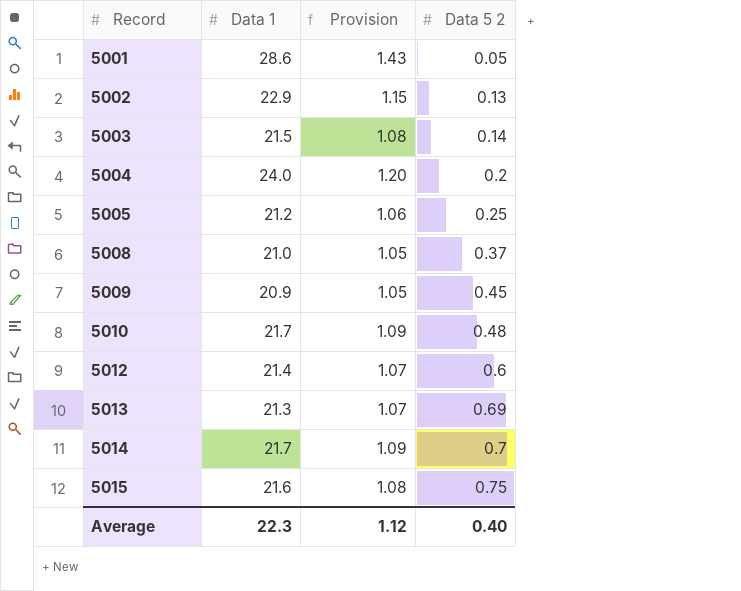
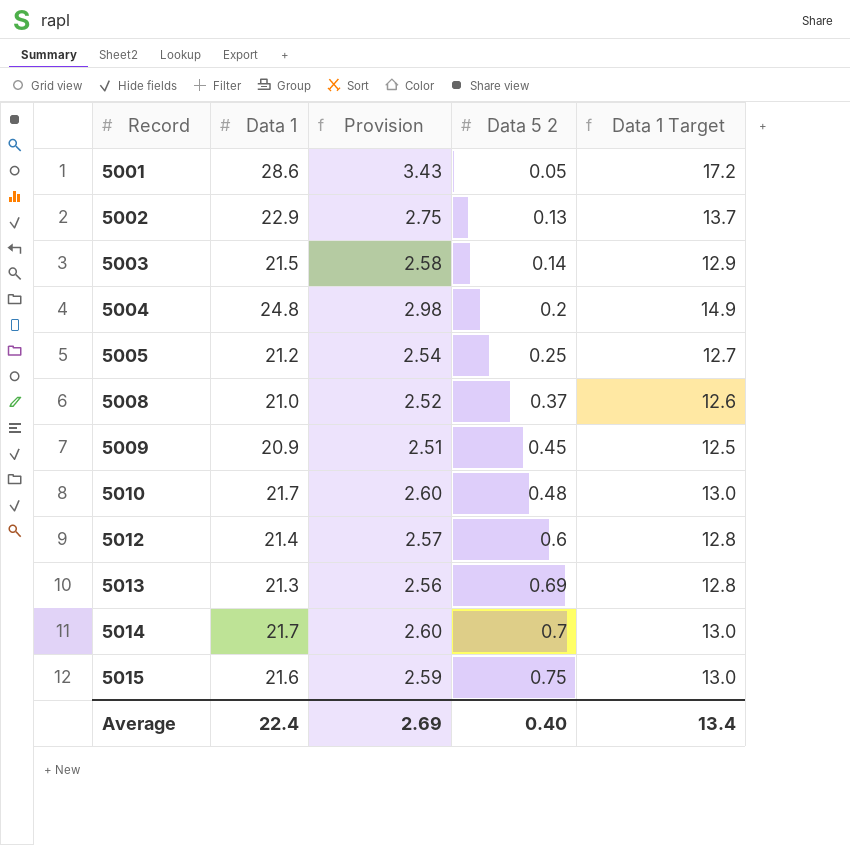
column Provision | formula: [Data 1] * 0.05 -> [Data 1] * 0.12
column Data 1 Target | formula: none -> [Data 1] * 0.6
5004 | Data 1: 24.0 -> 24.8
Average | Data 1: 22.3 -> 22.4
Average | Provision: 1.12 -> 2.69

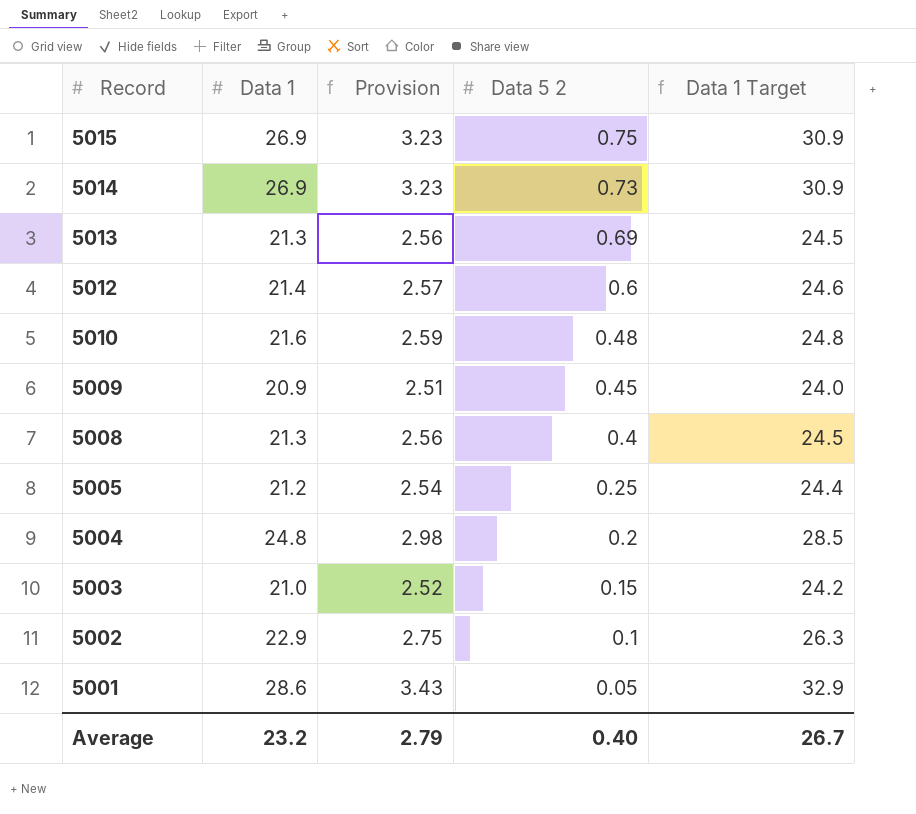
row order: Record ascending -> Record descending
column Data 1 Target | formula: [Data 1] * 0.6 -> [Data 1] * 1.15
5015 | Data 1: 21.6 -> 26.9
5015 | Provision: 2.59 -> 3.23
5014 | Data 1: 21.7 -> 26.9
5014 | Provision: 2.60 -> 3.23
5014 | Data 5 2: 0.7 -> 0.73
5010 | Data 1: 21.7 -> 21.6
5010 | Provision: 2.60 -> 2.59
5008 | Data 1: 21.0 -> 21.3
5008 | Provision: 2.52 -> 2.56
5008 | Data 5 2: 0.37 -> 0.4
5003 | Data 1: 21.5 -> 21.0
5003 | Provision: 2.58 -> 2.52
5003 | Data 5 2: 0.14 -> 0.15
5002 | Data 5 2: 0.13 -> 0.1
Average | Data 1: 22.4 -> 23.2
Average | Provision: 2.69 -> 2.79
Average | Data 1 Target: 13.4 -> 26.7

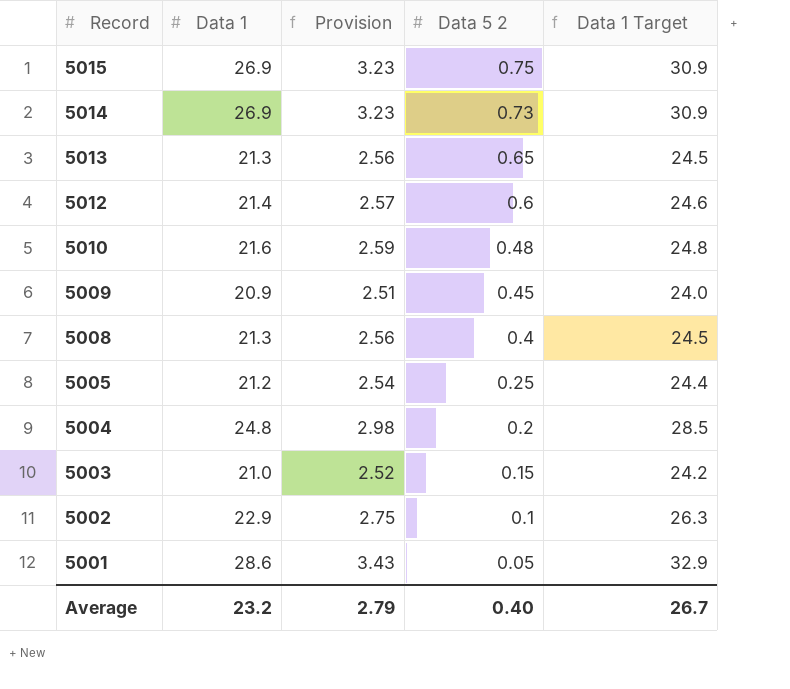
5013 | Data 5 2: 0.69 -> 0.65

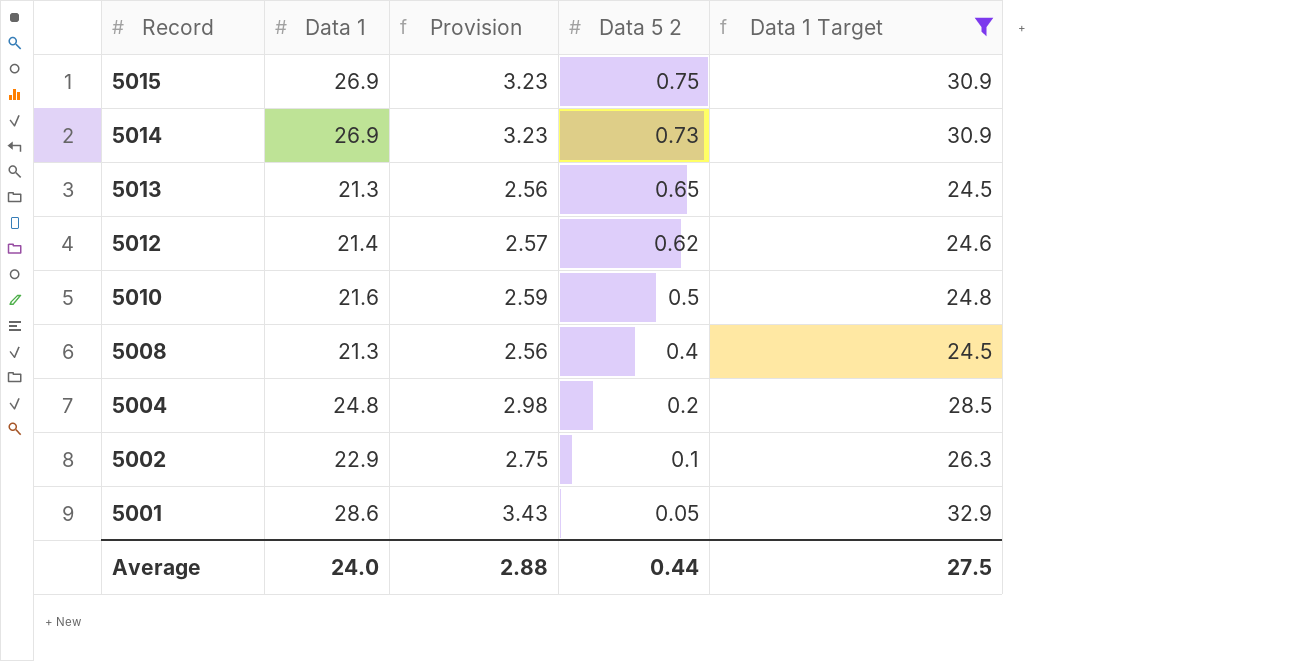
filter: none -> Data 1 Target >= 24.5
5012 | Data 5 2: 0.6 -> 0.62
5010 | Data 5 2: 0.48 -> 0.5
Average | Data 1: 23.2 -> 24.0
Average | Provision: 2.79 -> 2.88
Average | Data 5 2: 0.40 -> 0.44
Average | Data 1 Target: 26.7 -> 27.5

